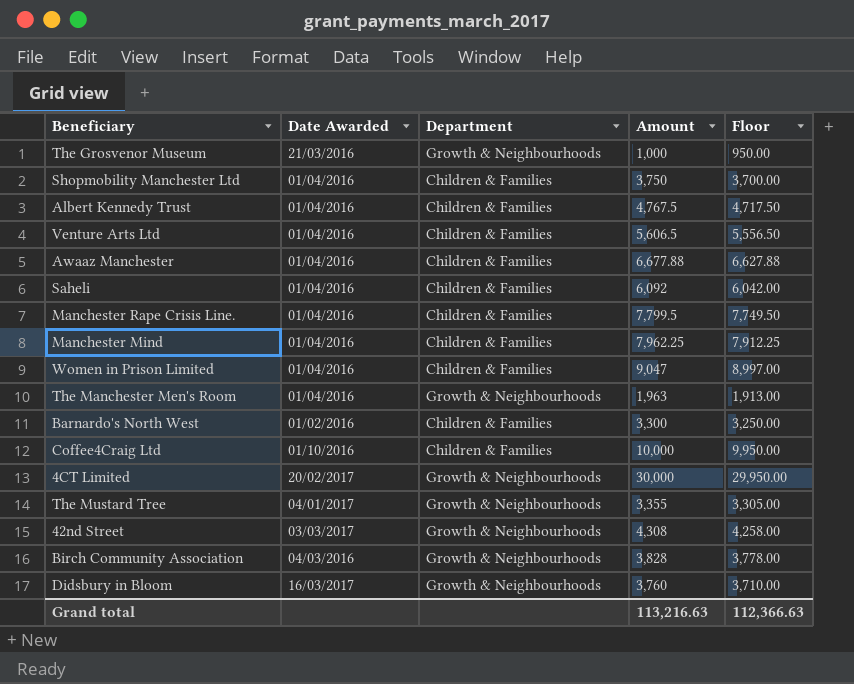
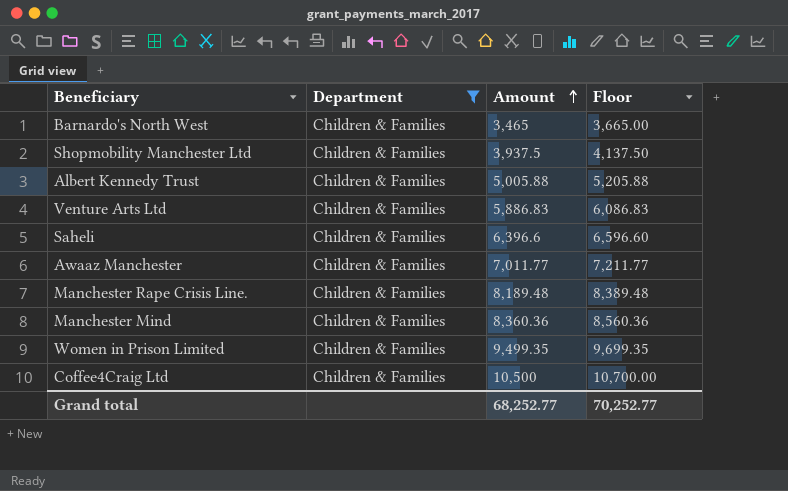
filter: none -> Department = Children & Families
row order: none -> Amount ascending
column Date Awarded | position: 2 -> none
column Floor | formula: [Amount] - 50 -> [Amount] + 200
Barnardo's North West | Amount: 3,300 -> 3,465
Shopmobility Manchester Ltd | Amount: 3,750 -> 3,937.5
Albert Kennedy Trust | Amount: 4,767.5 -> 5,005.88
Venture Arts Ltd | Amount: 5,606.5 -> 5,886.83
Saheli | Amount: 6,092 -> 6,396.6
Awaaz Manchester | Amount: 6,677.88 -> 7,011.77
Manchester Rape Crisis Line. | Amount: 7,799.5 -> 8,189.48
Manchester Mind | Amount: 7,962.25 -> 8,360.36
Women in Prison Limited | Amount: 9,047 -> 9,499.35
Coffee4Craig Ltd | Amount: 10,000 -> 10,500
Grand total | Amount: 113,216.63 -> 68,252.77
Grand total | Floor: 112,366.63 -> 70,252.77

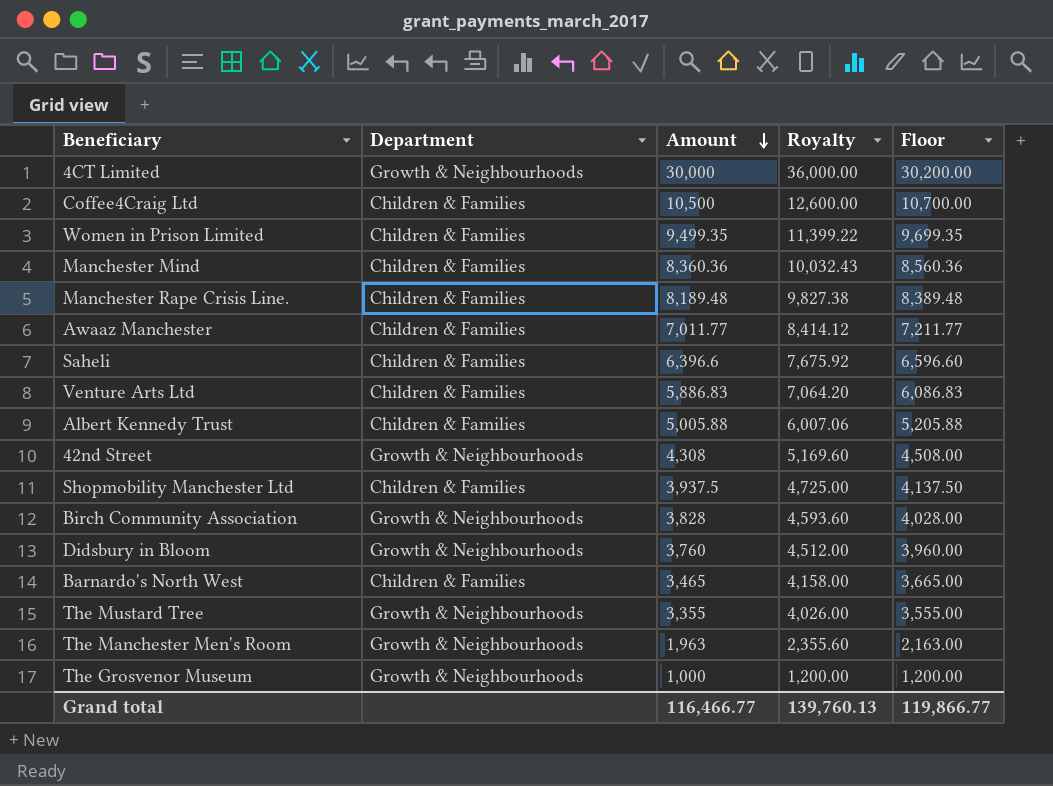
filter: Department = Children & Families -> none
row order: Amount ascending -> Amount descending
column Royalty | formula: none -> [Amount] * 1.2
Grand total | Amount: 68,252.77 -> 116,466.77
Grand total | Floor: 70,252.77 -> 119,866.77

